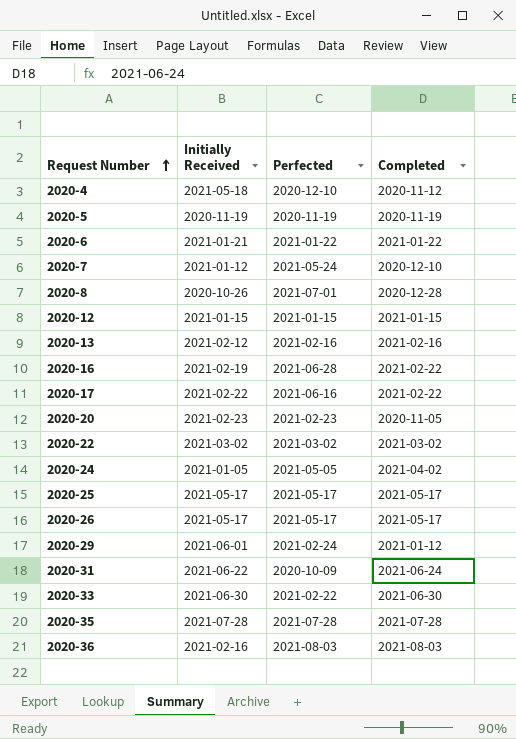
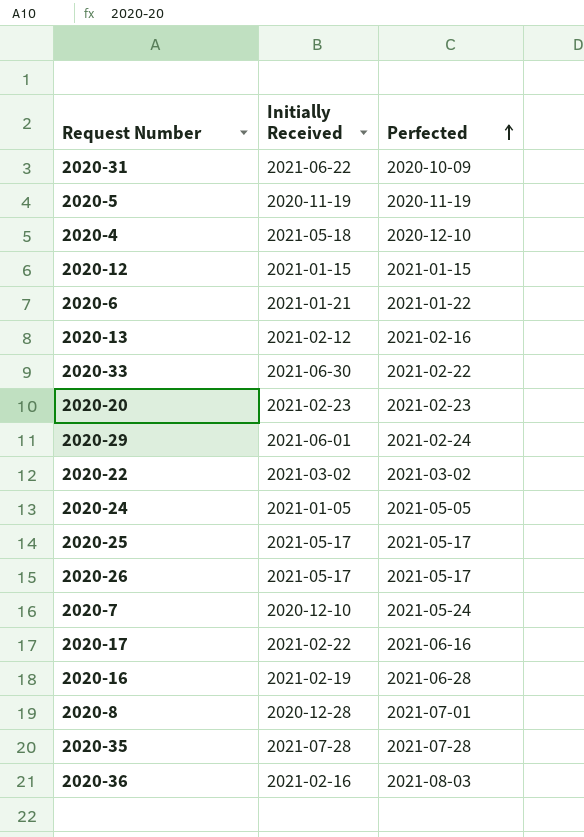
row order: Request Number ascending -> Perfected ascending
column Completed | position: 4 -> none
2020-7 | Initially Received: 2021-01-12 -> 2020-12-10
2020-8 | Initially Received: 2020-10-26 -> 2020-12-28

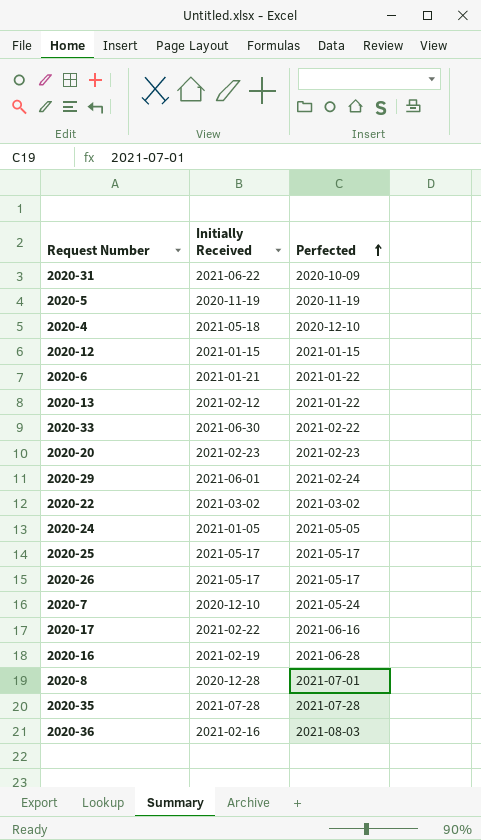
2020-13 | Perfected: 2021-02-16 -> 2021-01-22

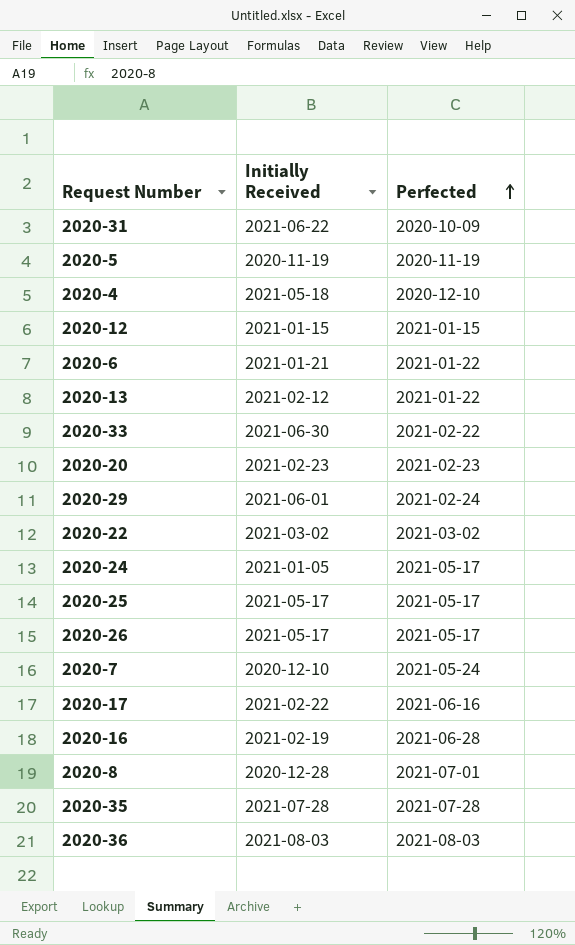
2020-24 | Perfected: 2021-05-05 -> 2021-05-17
2020-36 | Initially Received: 2021-02-16 -> 2021-08-03

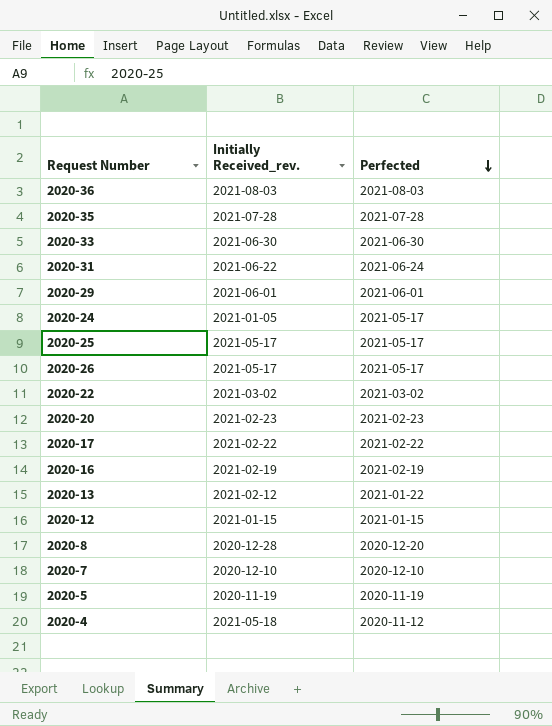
row order: Perfected ascending -> Perfected descending
column name: Initially Received -> Initially Received_rev.
row 2020-6: 2021-01-21 | 2021-01-22 -> none
2020-33 | Perfected: 2021-02-22 -> 2021-06-30
2020-31 | Perfected: 2020-10-09 -> 2021-06-24
2020-29 | Perfected: 2021-02-24 -> 2021-06-01
2020-17 | Perfected: 2021-06-16 -> 2021-02-22
2020-16 | Perfected: 2021-06-28 -> 2021-02-19
2020-8 | Perfected: 2021-07-01 -> 2020-12-20
2020-7 | Perfected: 2021-05-24 -> 2020-12-10
2020-4 | Perfected: 2020-12-10 -> 2020-11-12

